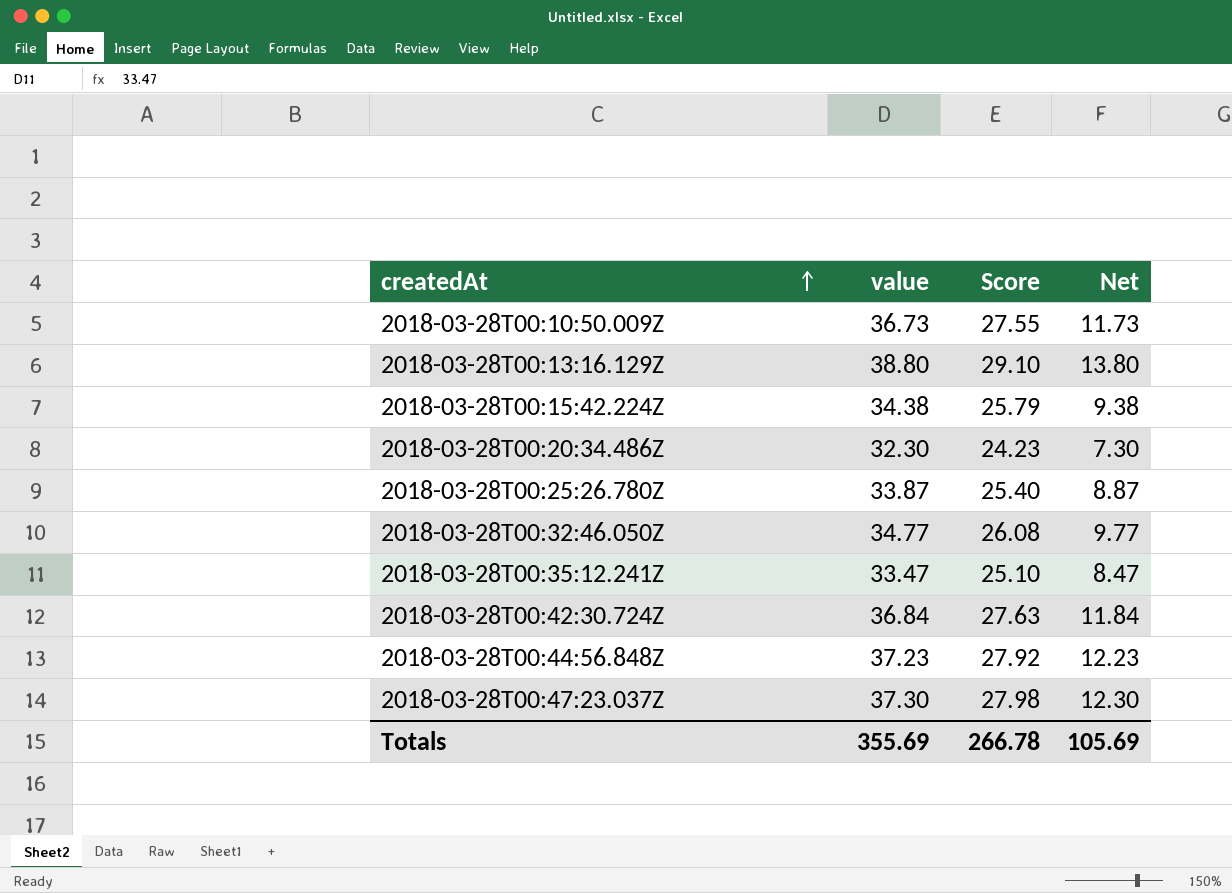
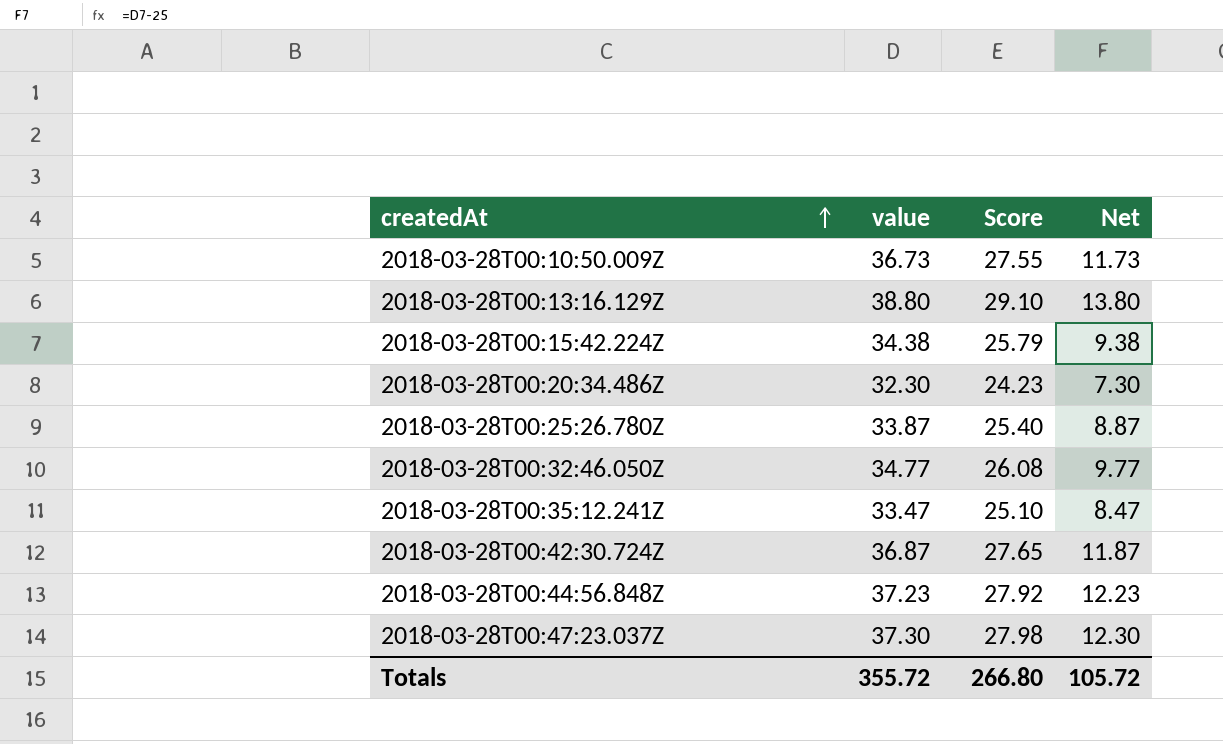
2018-03-28T00:42:30.724Z | value: 36.84 -> 36.87
2018-03-28T00:42:30.724Z | Score: 27.63 -> 27.65
2018-03-28T00:42:30.724Z | Net: 11.84 -> 11.87
Totals | value: 355.69 -> 355.72
Totals | Score: 266.78 -> 266.80
Totals | Net: 105.69 -> 105.72

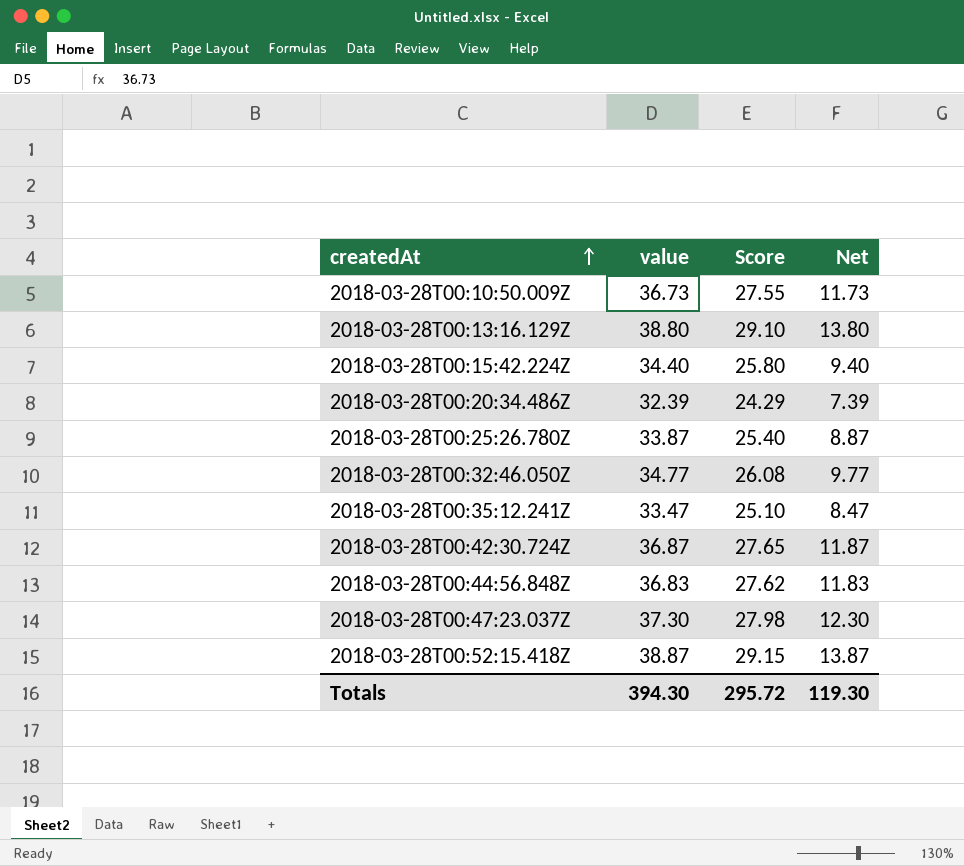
2018-03-28T00:15:42.224Z | value: 34.38 -> 34.40
2018-03-28T00:15:42.224Z | Score: 25.79 -> 25.80
2018-03-28T00:15:42.224Z | Net: 9.38 -> 9.40
2018-03-28T00:20:34.486Z | value: 32.30 -> 32.39
2018-03-28T00:20:34.486Z | Score: 24.23 -> 24.29
2018-03-28T00:20:34.486Z | Net: 7.30 -> 7.39
2018-03-28T00:44:56.848Z | value: 37.23 -> 36.83
2018-03-28T00:44:56.848Z | Score: 27.92 -> 27.62
2018-03-28T00:44:56.848Z | Net: 12.23 -> 11.83
row 2018-03-28T00:52:15.418Z: none -> 38.87 | 29.15 | 13.87
Totals | value: 355.72 -> 394.30
Totals | Score: 266.80 -> 295.72
Totals | Net: 105.72 -> 119.30

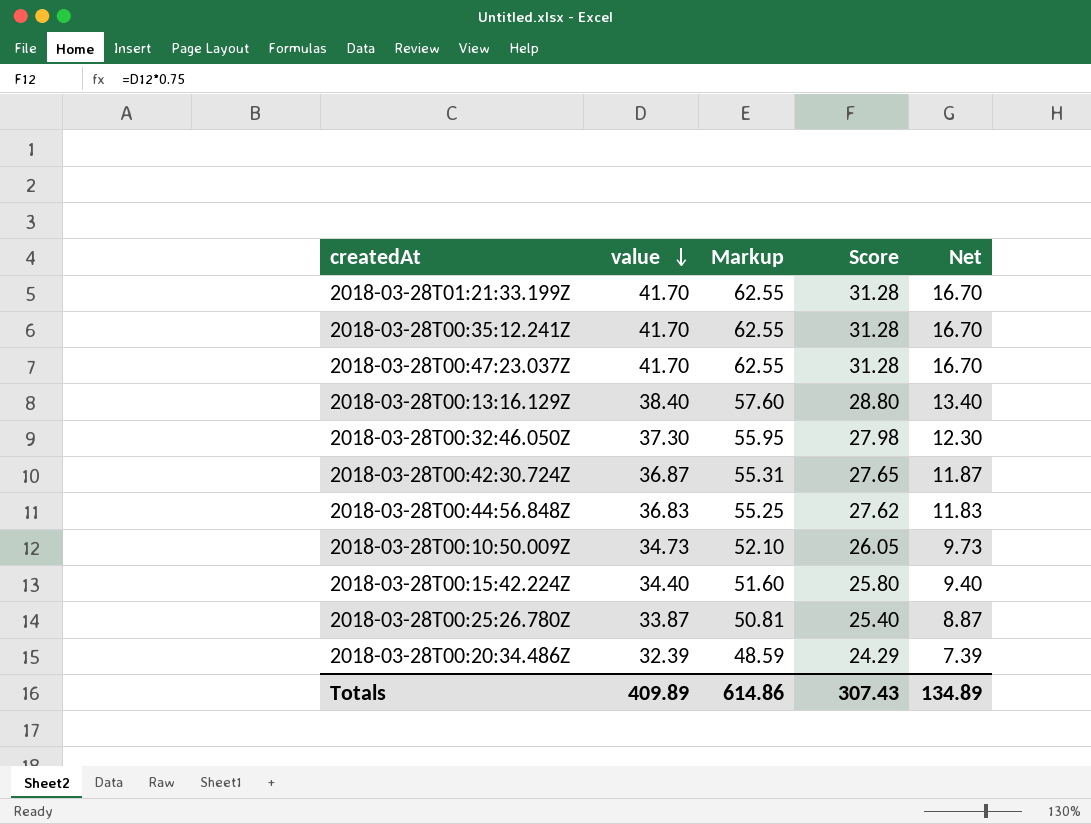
row order: createdAt ascending -> value descending
column Markup | formula: none -> [value] * 1.5
row 2018-03-28T00:52:15.418Z: 38.87 | 29.15 | 13.87 -> none
row 2018-03-28T01:21:33.199Z: none -> 41.70 | 62.55 | 31.28 | 16.70
2018-03-28T00:35:12.241Z | value: 33.47 -> 41.70
2018-03-28T00:35:12.241Z | Score: 25.10 -> 31.28
2018-03-28T00:35:12.241Z | Net: 8.47 -> 16.70
2018-03-28T00:47:23.037Z | value: 37.30 -> 41.70
2018-03-28T00:47:23.037Z | Score: 27.98 -> 31.28
2018-03-28T00:47:23.037Z | Net: 12.30 -> 16.70
2018-03-28T00:13:16.129Z | value: 38.80 -> 38.40
2018-03-28T00:13:16.129Z | Score: 29.10 -> 28.80
2018-03-28T00:13:16.129Z | Net: 13.80 -> 13.40
2018-03-28T00:32:46.050Z | value: 34.77 -> 37.30
2018-03-28T00:32:46.050Z | Score: 26.08 -> 27.98
2018-03-28T00:32:46.050Z | Net: 9.77 -> 12.30
2018-03-28T00:10:50.009Z | value: 36.73 -> 34.73
2018-03-28T00:10:50.009Z | Score: 27.55 -> 26.05
2018-03-28T00:10:50.009Z | Net: 11.73 -> 9.73
Totals | value: 394.30 -> 409.89
Totals | Score: 295.72 -> 307.43
Totals | Net: 119.30 -> 134.89

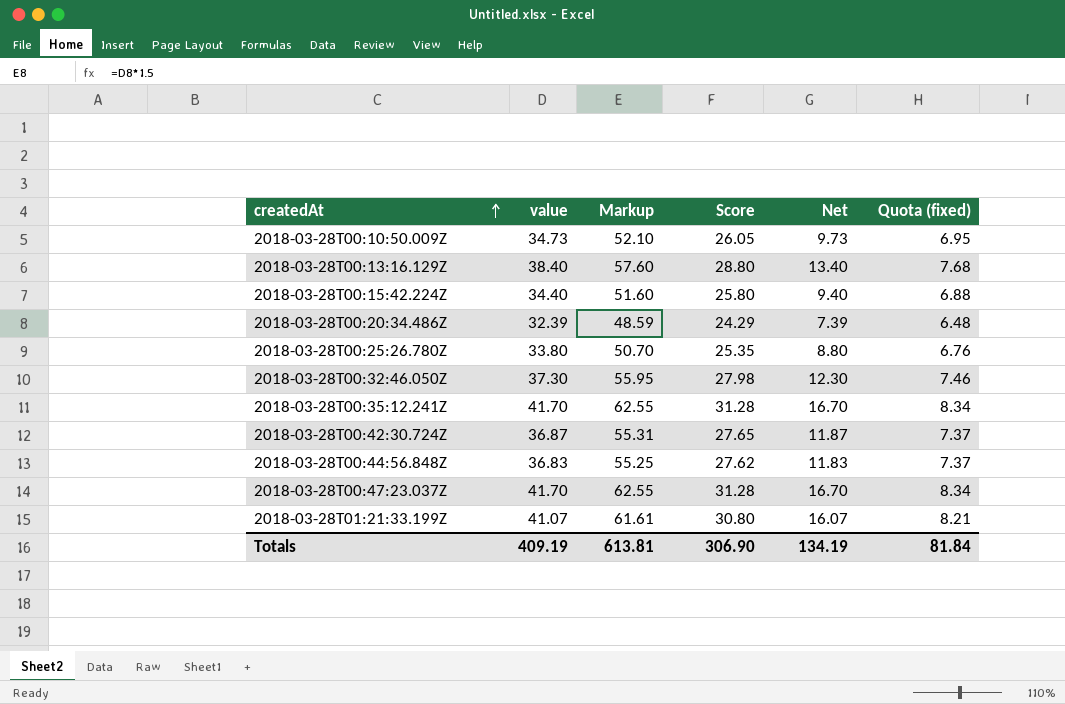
row order: value descending -> createdAt ascending
column Quota (fixed) | formula: none -> [value] * 0.2
2018-03-28T00:25:26.780Z | value: 33.87 -> 33.80
2018-03-28T00:25:26.780Z | Markup: 50.81 -> 50.70
2018-03-28T00:25:26.780Z | Score: 25.40 -> 25.35
2018-03-28T00:25:26.780Z | Net: 8.87 -> 8.80
2018-03-28T01:21:33.199Z | value: 41.70 -> 41.07
2018-03-28T01:21:33.199Z | Markup: 62.55 -> 61.61
2018-03-28T01:21:33.199Z | Score: 31.28 -> 30.80
2018-03-28T01:21:33.199Z | Net: 16.70 -> 16.07
Totals | value: 409.89 -> 409.19
Totals | Markup: 614.86 -> 613.81
Totals | Score: 307.43 -> 306.90
Totals | Net: 134.89 -> 134.19

